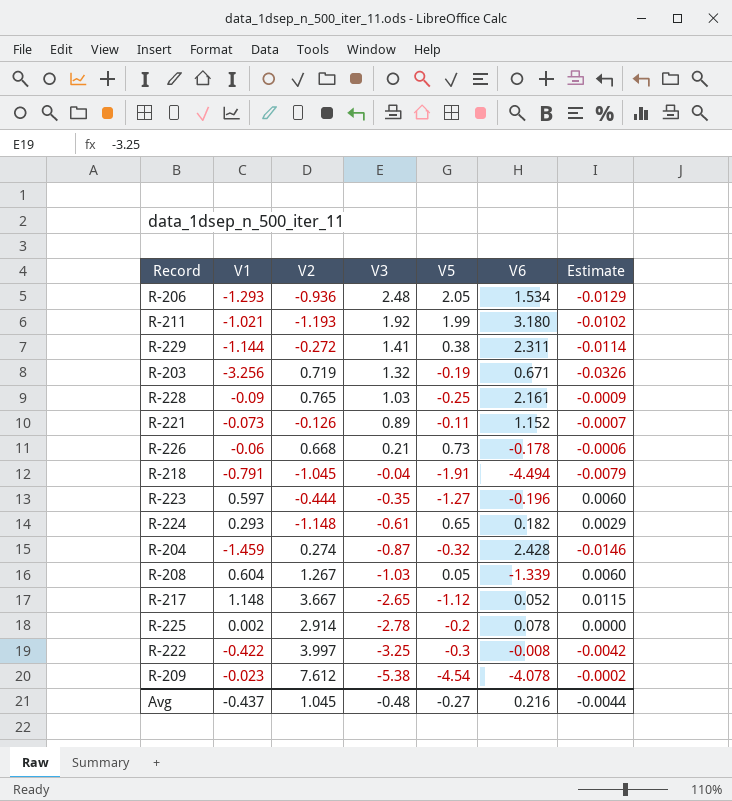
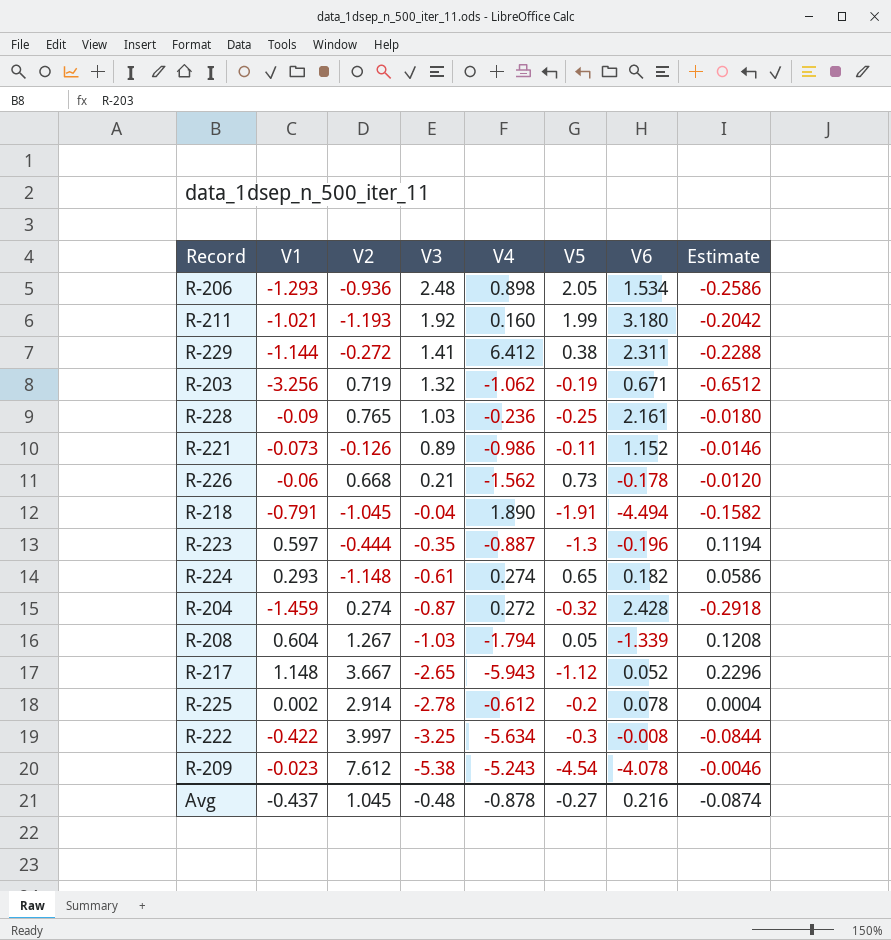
column V4 | position: none -> 5
column Estimate | formula: [V1] * 0.01 -> [V1] * 0.2
R-223 | V5: -1.27 -> -1.3
Avg | Estimate: -0.0044 -> -0.0874

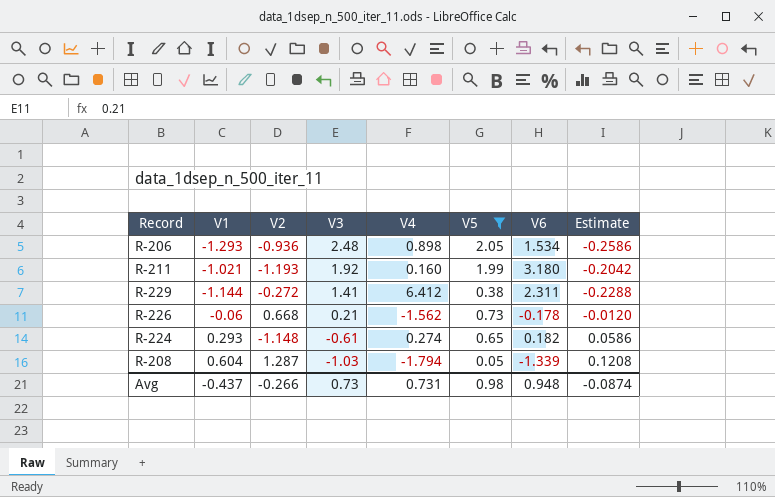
filter: none -> V5 >= 0.05
R-208 | V2: 1.267 -> 1.287
Avg | V2: 1.045 -> -0.266
Avg | V3: -0.48 -> 0.73
Avg | V4: -0.878 -> 0.731
Avg | V5: -0.27 -> 0.98
Avg | V6: 0.216 -> 0.948

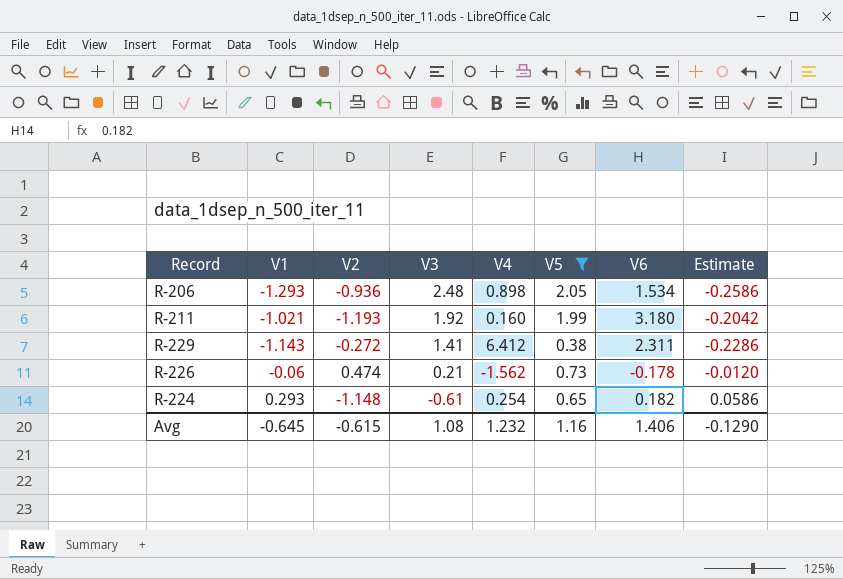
row R-208: 0.604 | 1.287 | -1.03 | -1.794 | 0.05 | -1.339 | 0.1208 -> none
R-229 | V1: -1.144 -> -1.143
R-229 | Estimate: -0.2288 -> -0.2286
R-226 | V2: 0.668 -> 0.474
R-224 | V4: 0.274 -> 0.254
Avg | V1: -0.437 -> -0.645
Avg | V2: -0.266 -> -0.615
Avg | V3: 0.73 -> 1.08
Avg | V4: 0.731 -> 1.232
Avg | V5: 0.98 -> 1.16
Avg | V6: 0.948 -> 1.406
Avg | Estimate: -0.0874 -> -0.1290

